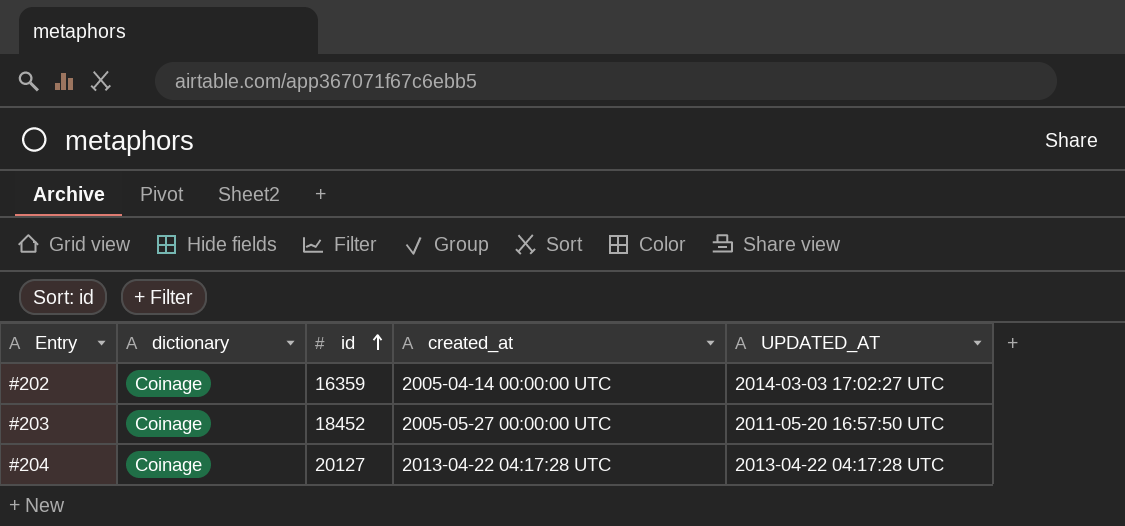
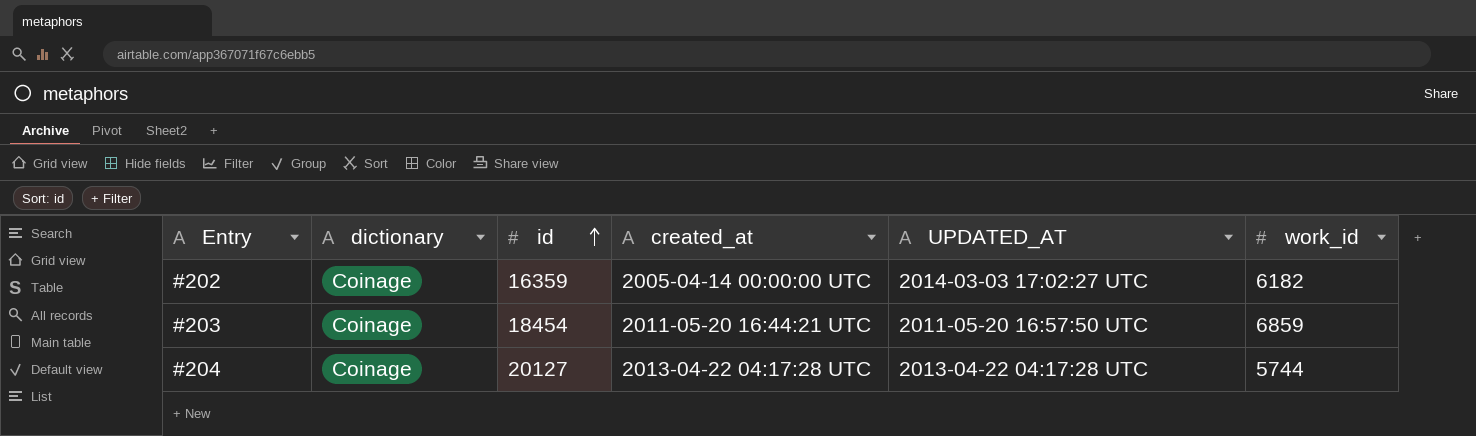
column work_id | position: none -> 6
#203 | id: 18452 -> 18454
#203 | created_at: 2005-05-27 00:00:00 UTC -> 2011-05-20 16:44:21 UTC

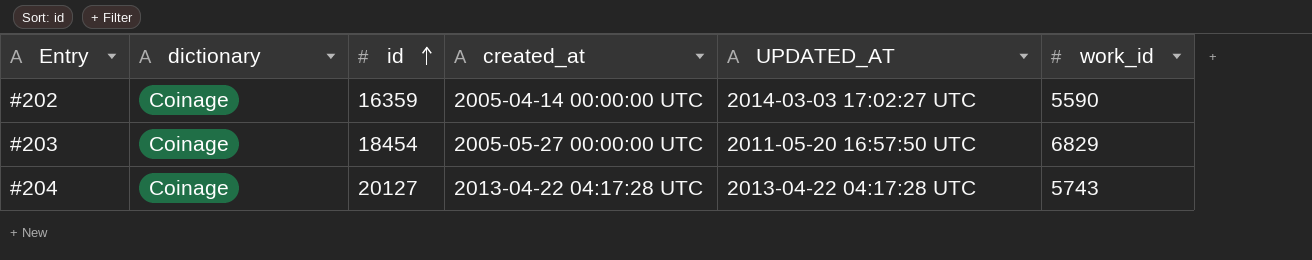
#202 | work_id: 6182 -> 5590
#203 | created_at: 2011-05-20 16:44:21 UTC -> 2005-05-27 00:00:00 UTC
#203 | work_id: 6859 -> 6829
#204 | work_id: 5744 -> 5743

